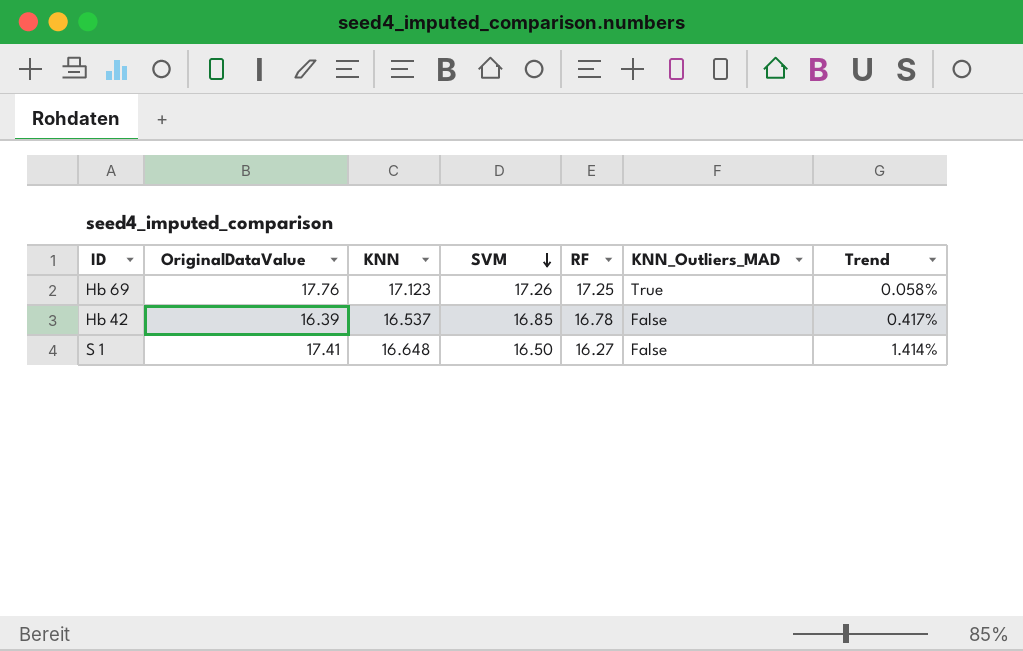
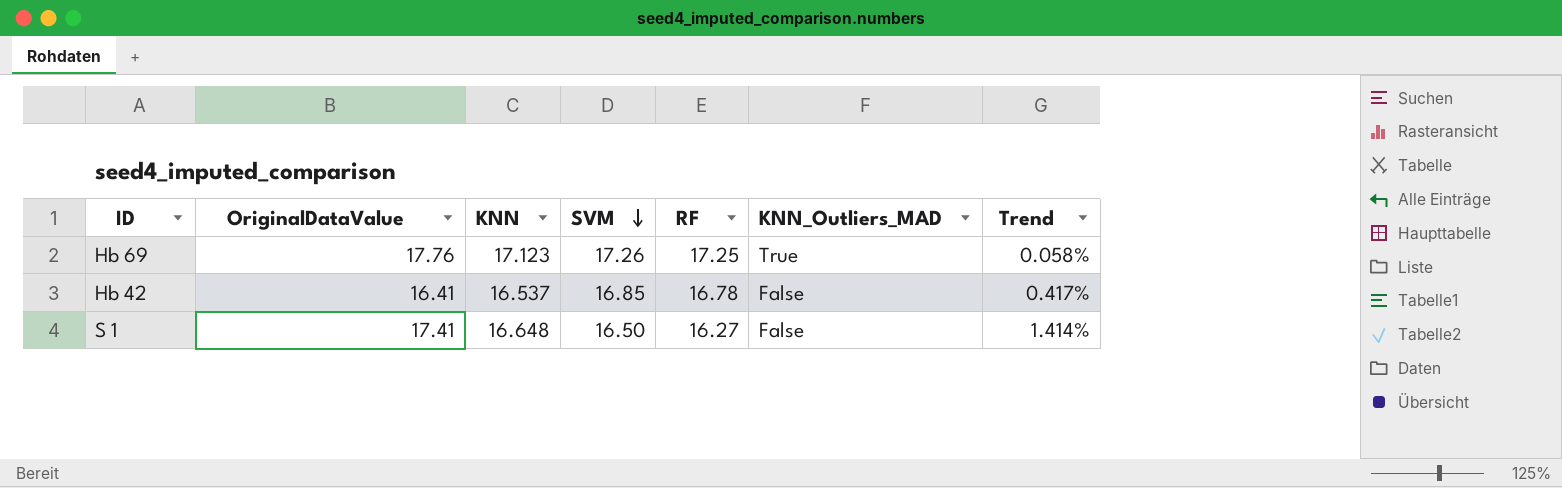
Hb 42 | OriginalDataValue: 16.39 -> 16.41

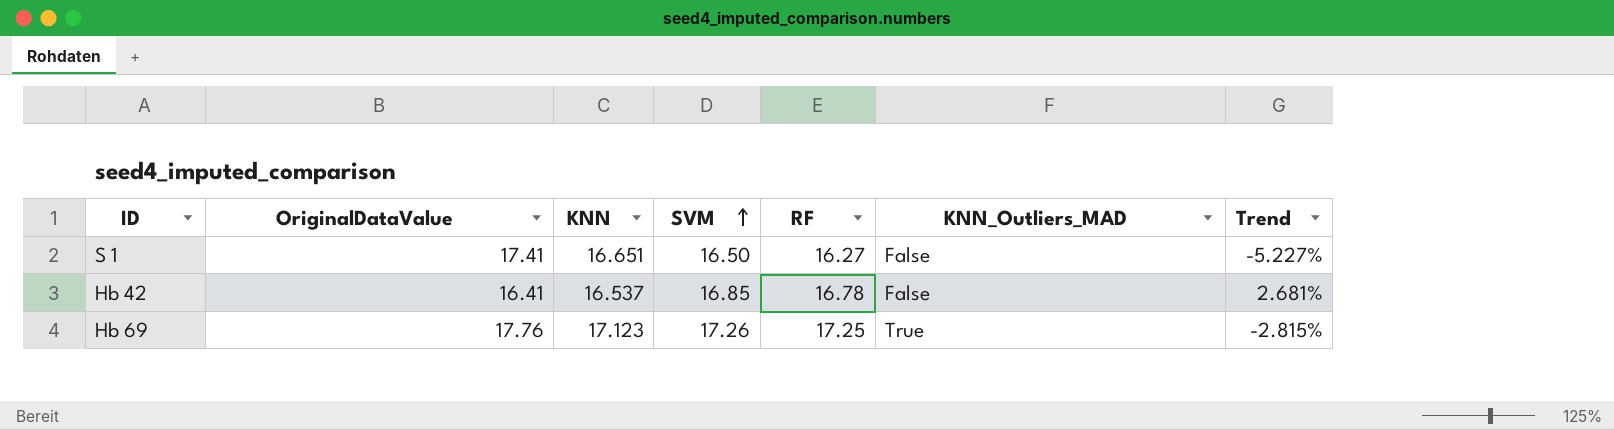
row order: SVM descending -> SVM ascending
column Trend | formula: ([SVM] - [RF]) / [RF] -> ([SVM] - [OriginalDataValue]) / [OriginalDataValue]
S 1 | KNN: 16.648 -> 16.651

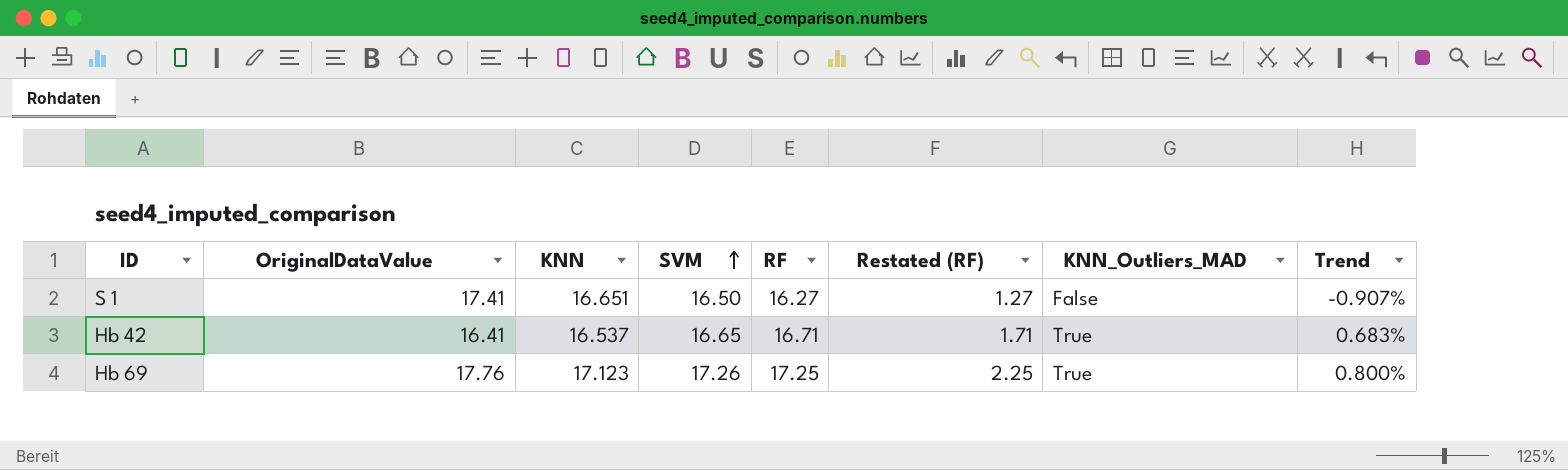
column Restated (RF) | formula: none -> [RF] - 15
column Trend | formula: ([SVM] - [OriginalDataValue]) / [OriginalDataValue] -> ([SVM] - [KNN]) / [KNN]
Hb 42 | SVM: 16.85 -> 16.65
Hb 42 | RF: 16.78 -> 16.71
Hb 42 | KNN_Outliers_MAD: False -> True

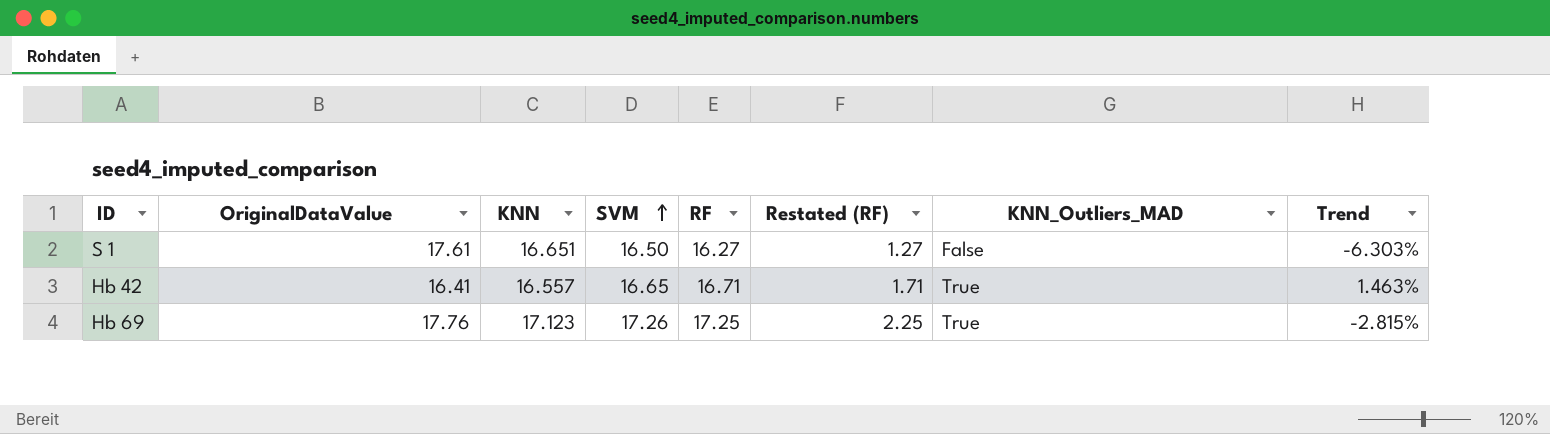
column Trend | formula: ([SVM] - [KNN]) / [KNN] -> ([SVM] - [OriginalDataValue]) / [OriginalDataValue]
S 1 | OriginalDataValue: 17.41 -> 17.61
Hb 42 | KNN: 16.537 -> 16.557

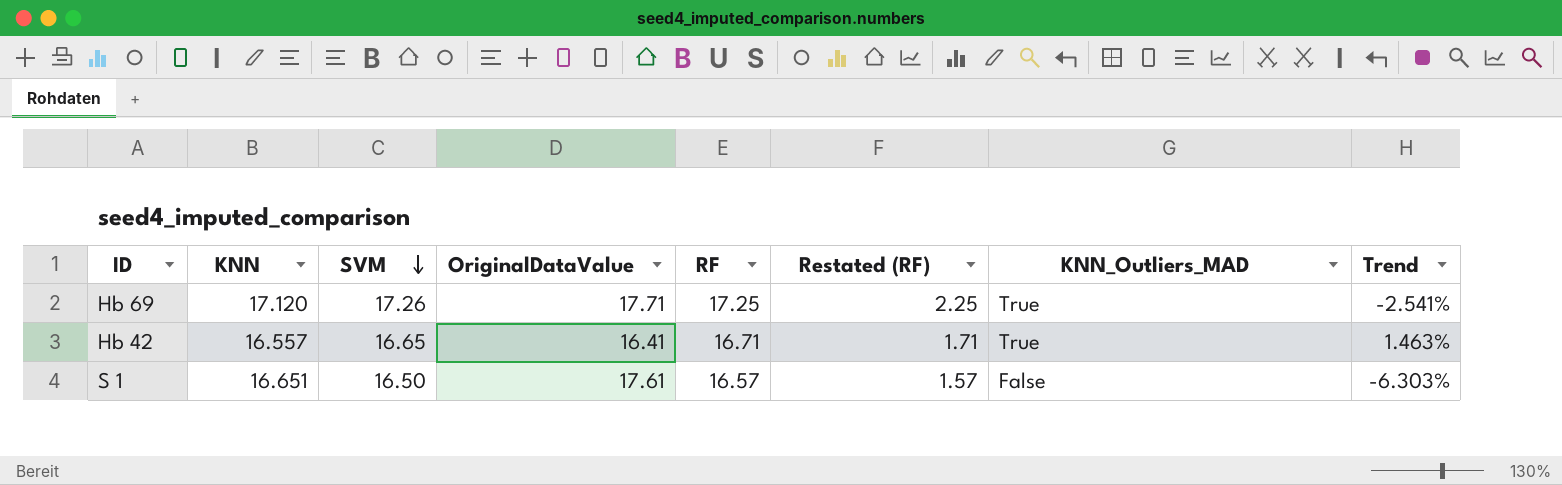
row order: SVM ascending -> SVM descending
column OriginalDataValue | position: 2 -> 4
Hb 69 | KNN: 17.123 -> 17.120
Hb 69 | OriginalDataValue: 17.76 -> 17.71
Hb 69 | Trend: -2.815% -> -2.541%
S 1 | RF: 16.27 -> 16.57
S 1 | Restated (RF): 1.27 -> 1.57

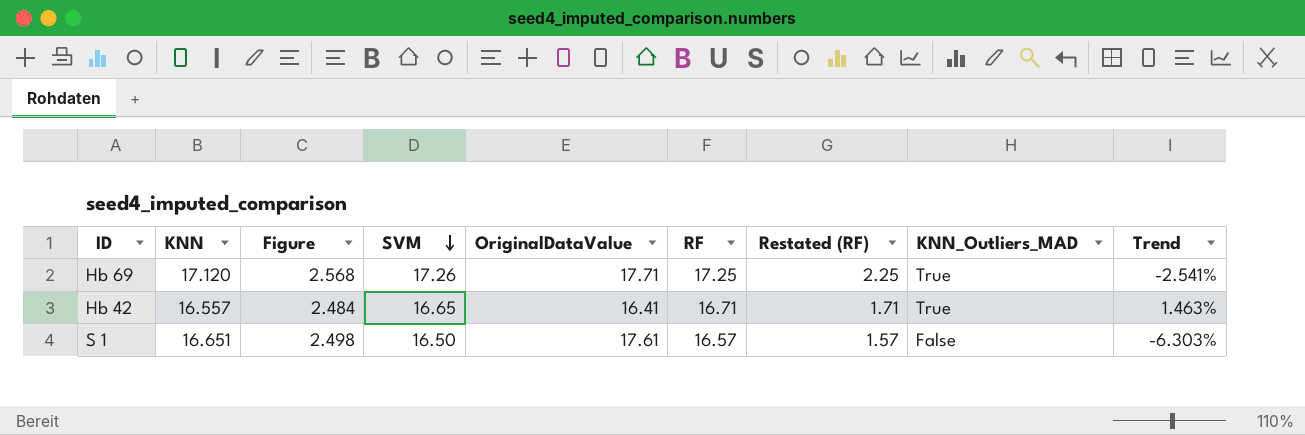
column Figure | formula: none -> [KNN] * 0.15

